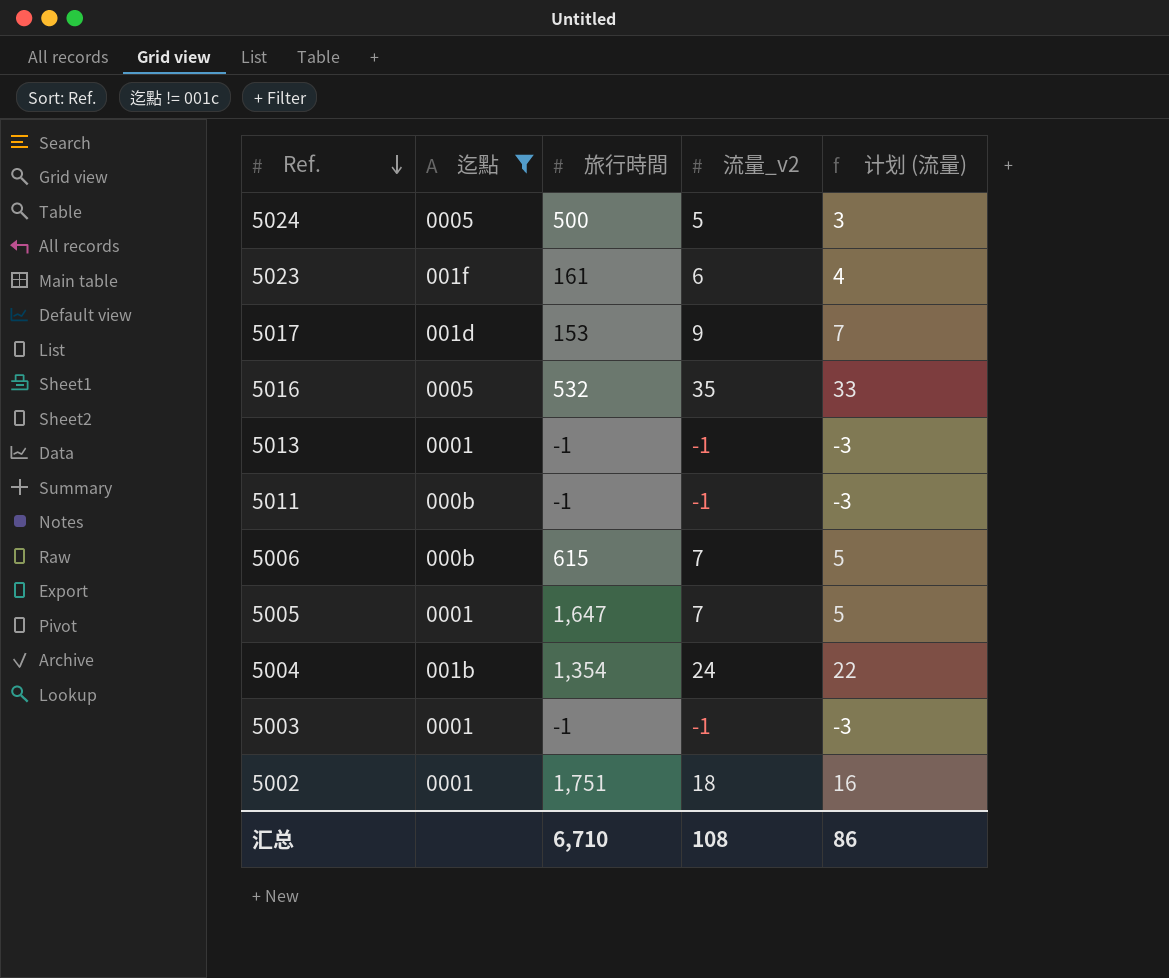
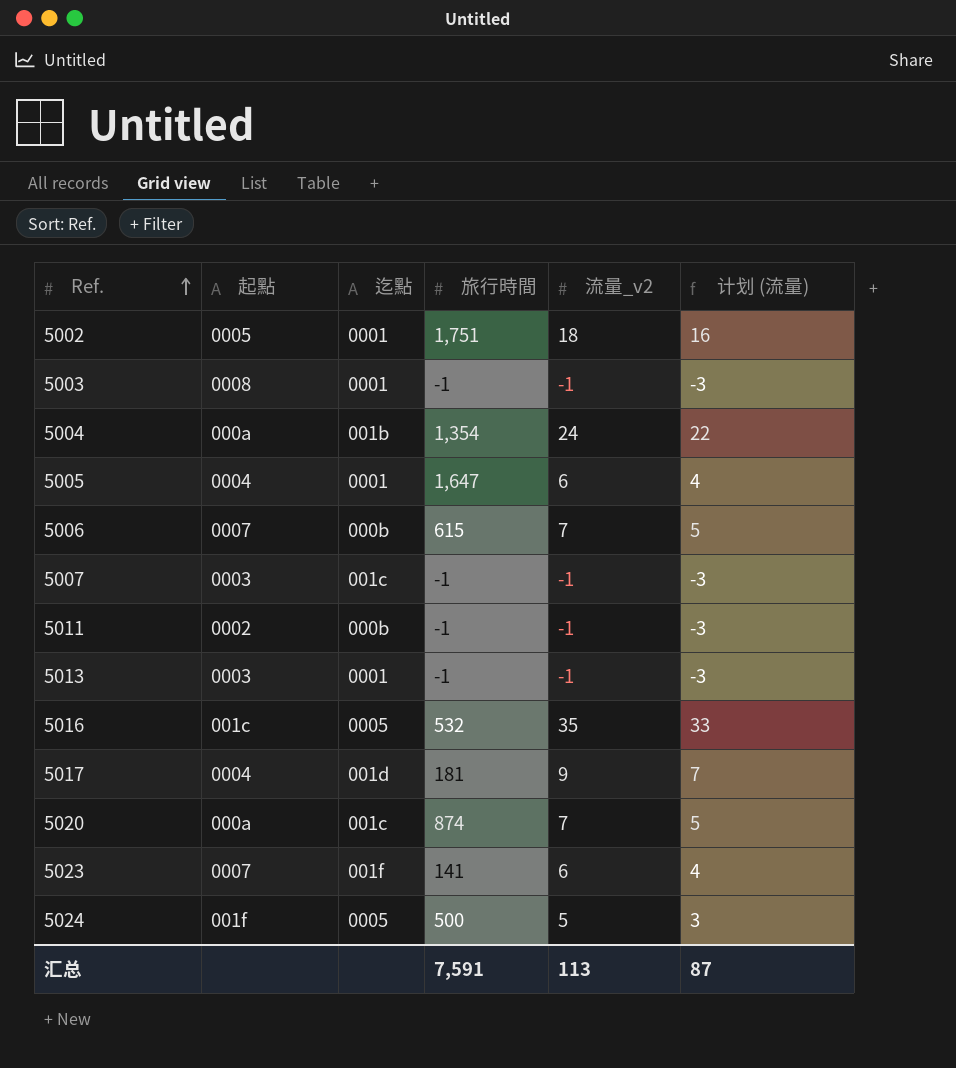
filter: 迄點 != 001c -> none
row order: Ref. descending -> Ref. ascending
column 起點 | position: none -> 2
5005 | 流量_v2: 7 -> 6
5005 | 计划 (流量): 5 -> 4
5017 | 旅行時間: 153 -> 181
5023 | 旅行時間: 161 -> 141
汇总 | 旅行時間: 6,710 -> 7,591
汇总 | 流量_v2: 108 -> 113
汇总 | 计划 (流量): 86 -> 87

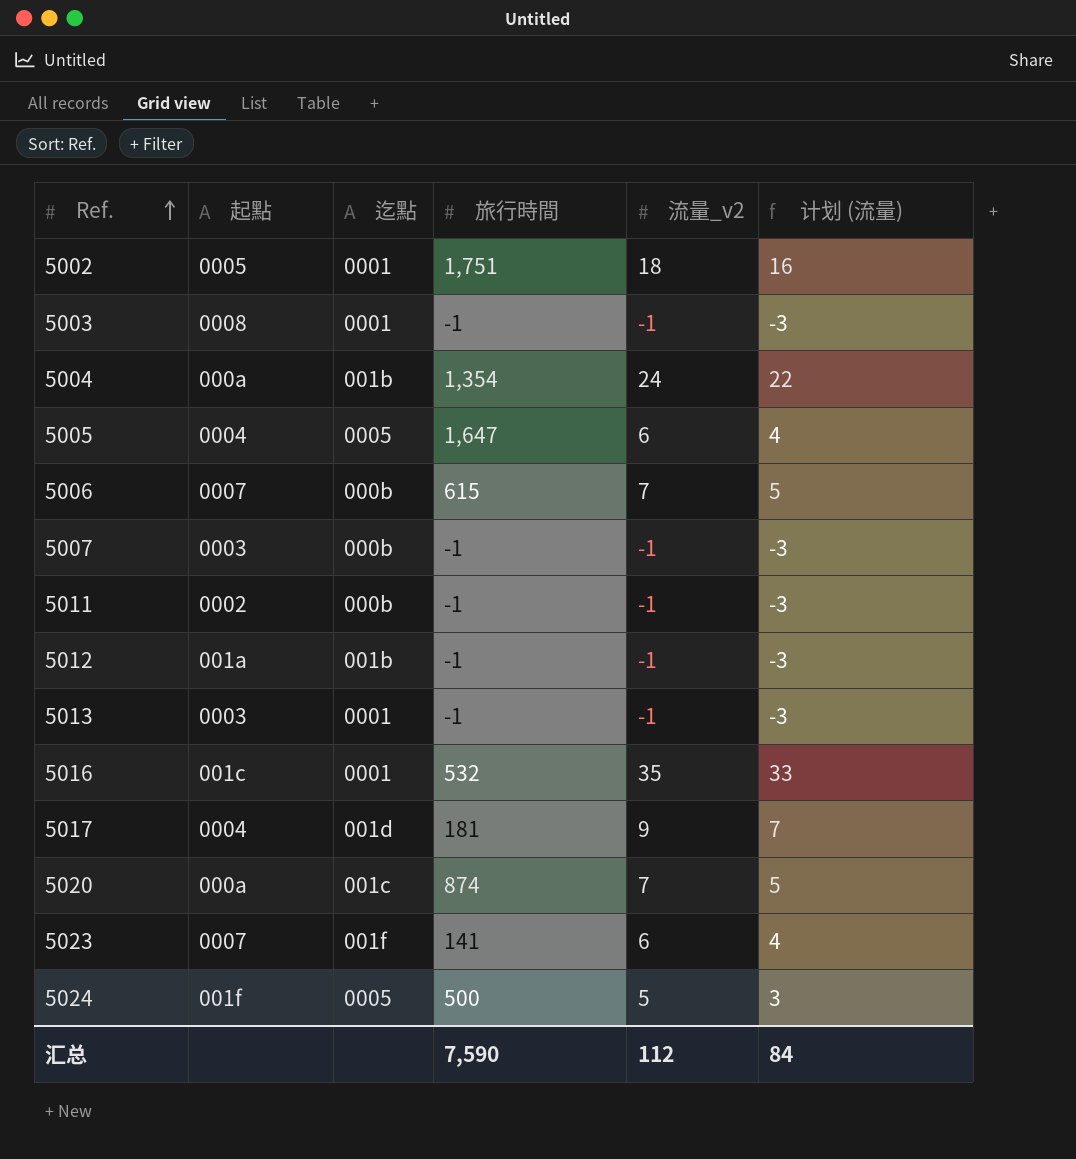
5005 | 迄點: 0001 -> 0005
5007 | 迄點: 001c -> 000b
row 5012: none -> 001a | 001b | -1 | -1 | -3
5016 | 迄點: 0005 -> 0001
汇总 | 旅行時間: 7,591 -> 7,590
汇总 | 流量_v2: 113 -> 112
汇总 | 计划 (流量): 87 -> 84

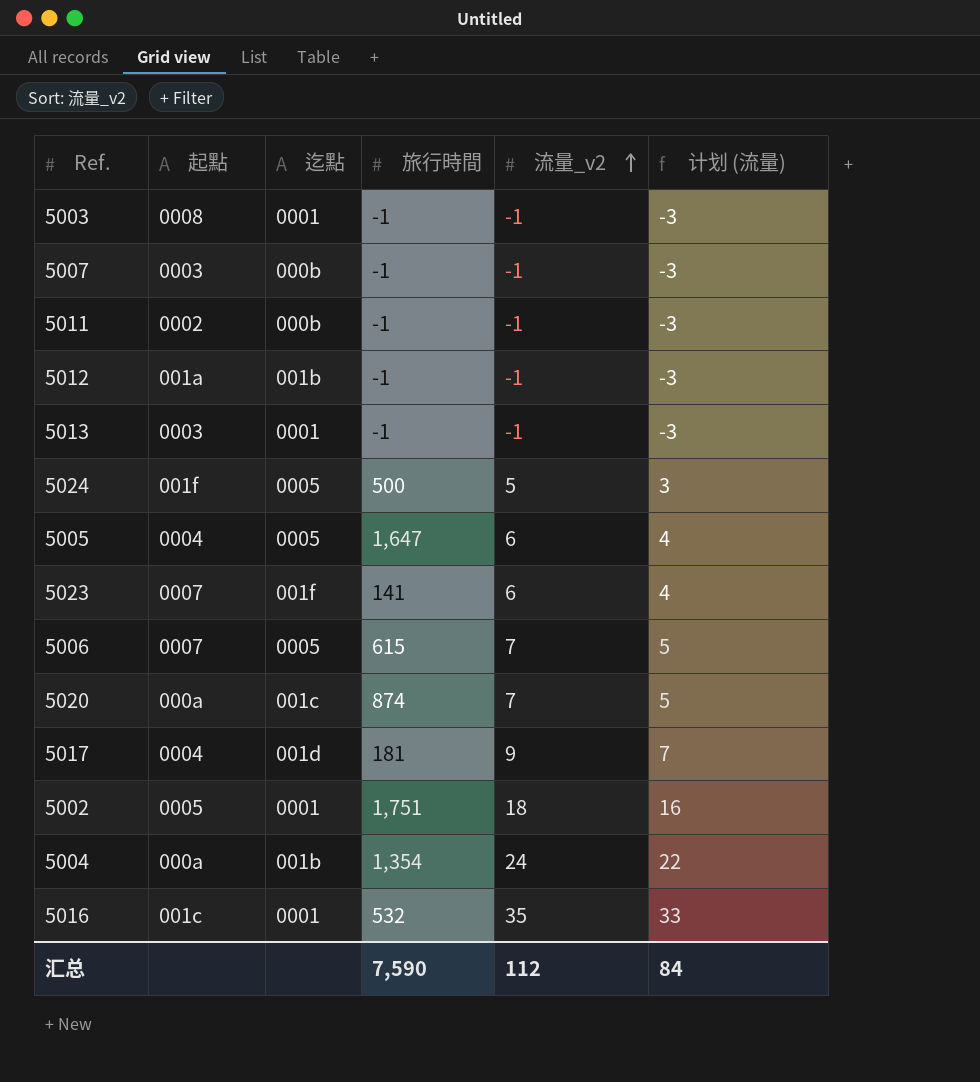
row order: Ref. ascending -> 流量_v2 ascending
5006 | 迄點: 000b -> 0005

